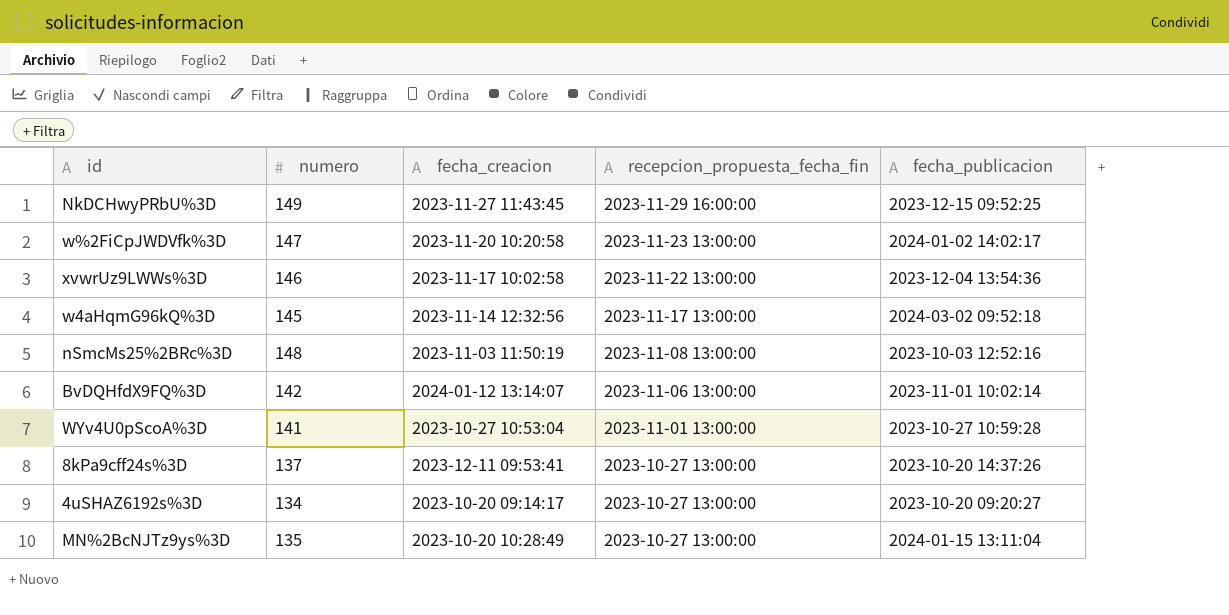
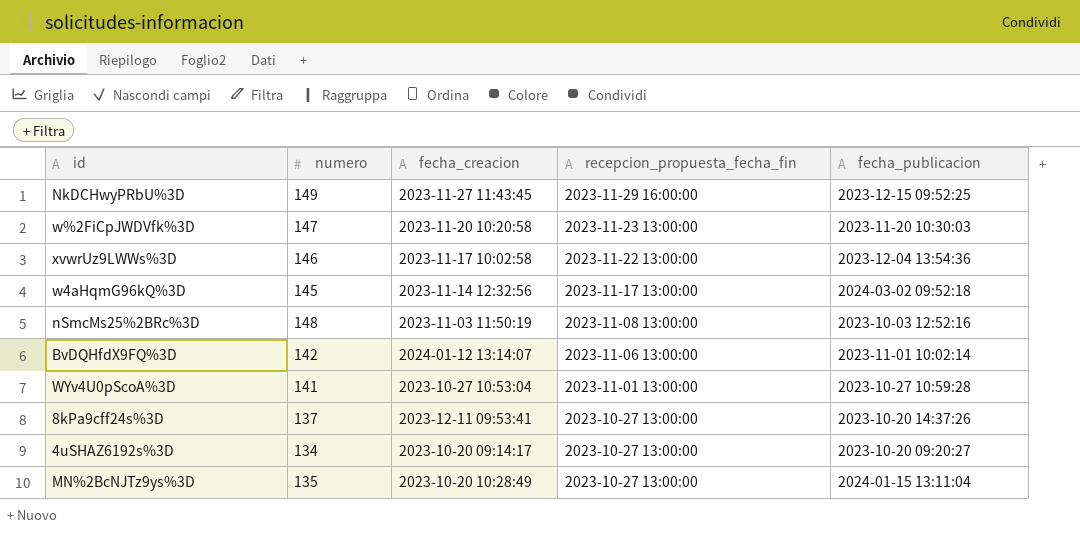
w%2FiCpJWDVfk%3D | fecha_publicacion: 2024-01-02 14:02:17 -> 2023-11-20 10:30:03

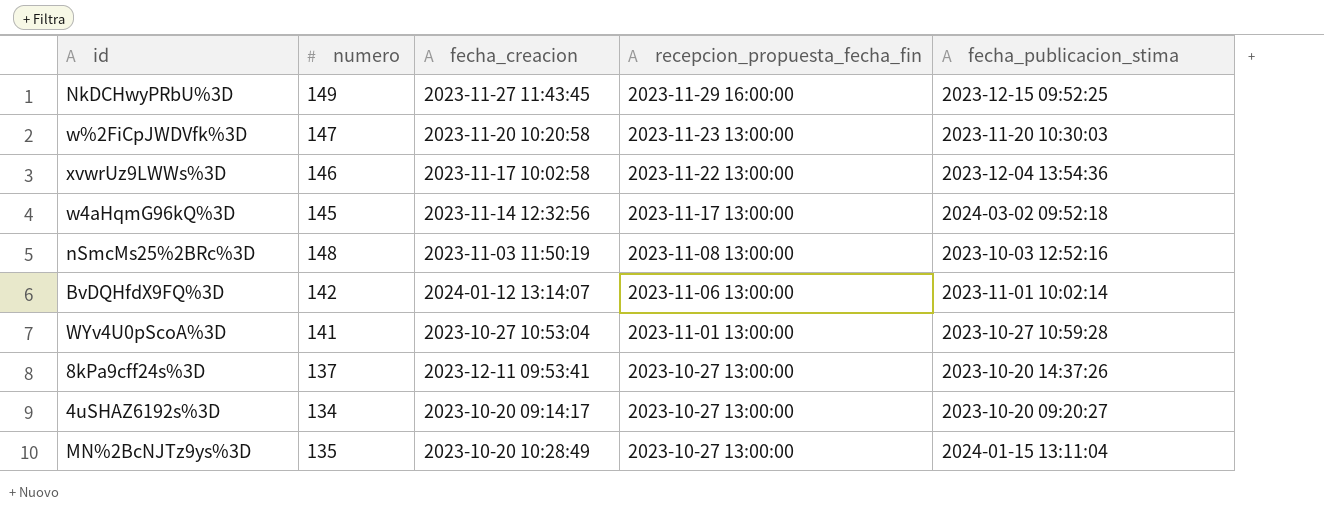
column name: fecha_publicacion -> fecha_publicacion_stima

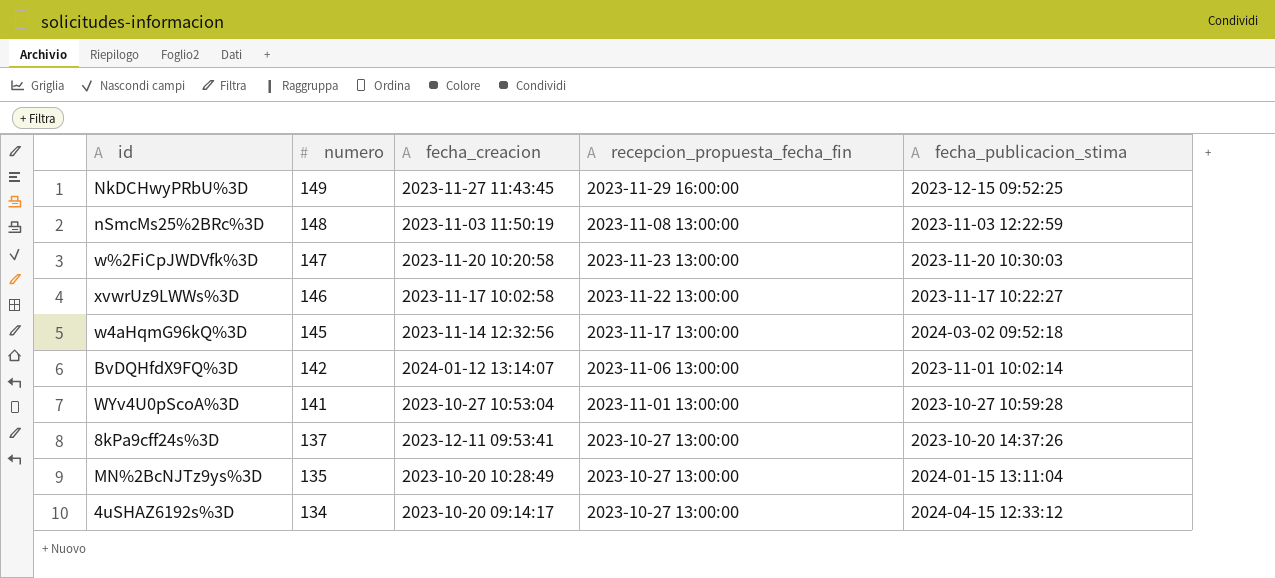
row order: recepcion_propuesta_fecha_fin descending -> numero descending
nSmcMs25%2BRc%3D | fecha_publicacion_stima: 2023-10-03 12:52:16 -> 2023-11-03 12:22:59
xvwrUz9LWWs%3D | fecha_publicacion_stima: 2023-12-04 13:54:36 -> 2023-11-17 10:22:27
4uSHAZ6192s%3D | fecha_publicacion_stima: 2023-10-20 09:20:27 -> 2024-04-15 12:33:12

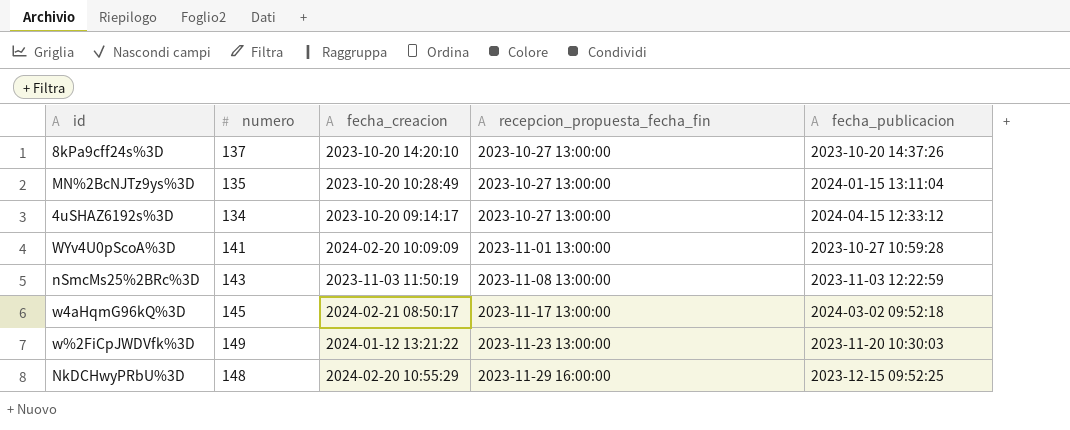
row order: numero descending -> recepcion_propuesta_fecha_fin ascending
column name: fecha_publicacion_stima -> fecha_publicacion
row xvwrUz9LWWs%3D: 146 | 2023-11-17 10:02:58 | 2023-11-22 13:00:00 | 2023-11-17 10:22:27 -> none
row BvDQHfdX9FQ%3D: 142 | 2024-01-12 13:14:07 | 2023-11-06 13:00:00 | 2023-11-01 10:02:14 -> none
8kPa9cff24s%3D | fecha_creacion: 2023-12-11 09:53:41 -> 2023-10-20 14:20:10
WYv4U0pScoA%3D | fecha_creacion: 2023-10-27 10:53:04 -> 2024-02-20 10:09:09
nSmcMs25%2BRc%3D | numero: 148 -> 143
w4aHqmG96kQ%3D | fecha_creacion: 2023-11-14 12:32:56 -> 2024-02-21 08:50:17
w%2FiCpJWDVfk%3D | numero: 147 -> 149
w%2FiCpJWDVfk%3D | fecha_creacion: 2023-11-20 10:20:58 -> 2024-01-12 13:21:22
NkDCHwyPRbU%3D | numero: 149 -> 148
NkDCHwyPRbU%3D | fecha_creacion: 2023-11-27 11:43:45 -> 2024-02-20 10:55:29

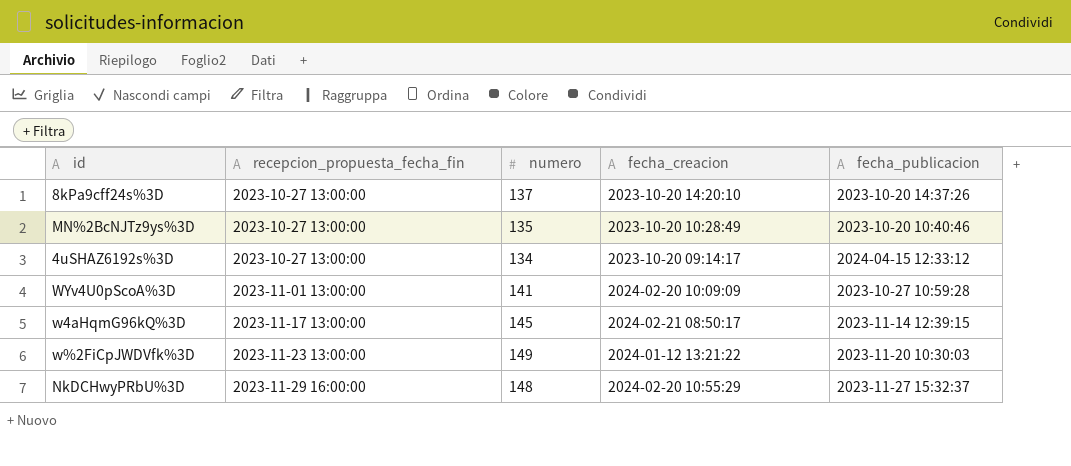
column recepcion_propuesta_fecha_fin | position: 4 -> 2
row nSmcMs25%2BRc%3D: 143 | 2023-11-03 11:50:19 | 2023-11-08 13:00:00 | 2023-11-03 12:22:59 -> none
MN%2BcNJTz9ys%3D | fecha_publicacion: 2024-01-15 13:11:04 -> 2023-10-20 10:40:46
w4aHqmG96kQ%3D | fecha_publicacion: 2024-03-02 09:52:18 -> 2023-11-14 12:39:15
NkDCHwyPRbU%3D | fecha_publicacion: 2023-12-15 09:52:25 -> 2023-11-27 15:32:37

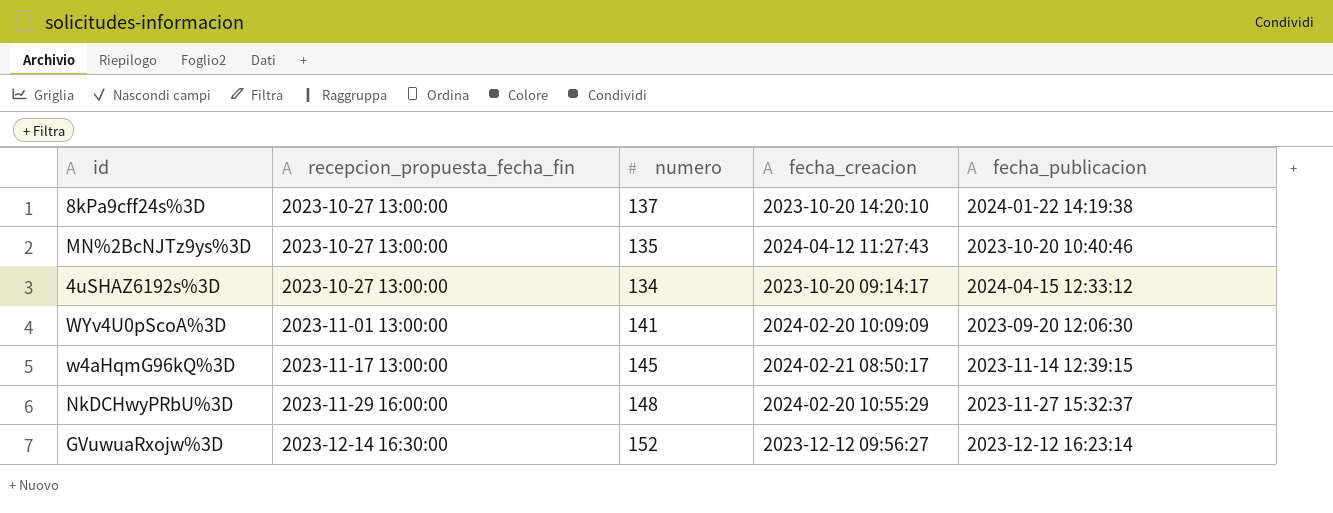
row w%2FiCpJWDVfk%3D: 2023-11-23 13:00:00 | 149 | 2024-01-12 13:21:22 | 2023-11-20 10:30:03 -> none
8kPa9cff24s%3D | fecha_publicacion: 2023-10-20 14:37:26 -> 2024-01-22 14:19:38
MN%2BcNJTz9ys%3D | fecha_creacion: 2023-10-20 10:28:49 -> 2024-04-12 11:27:43
WYv4U0pScoA%3D | fecha_publicacion: 2023-10-27 10:59:28 -> 2023-09-20 12:06:30
row GVuwuaRxojw%3D: none -> 2023-12-14 16:30:00 | 152 | 2023-12-12 09:56:27 | 2023-12-12 16:23:14

